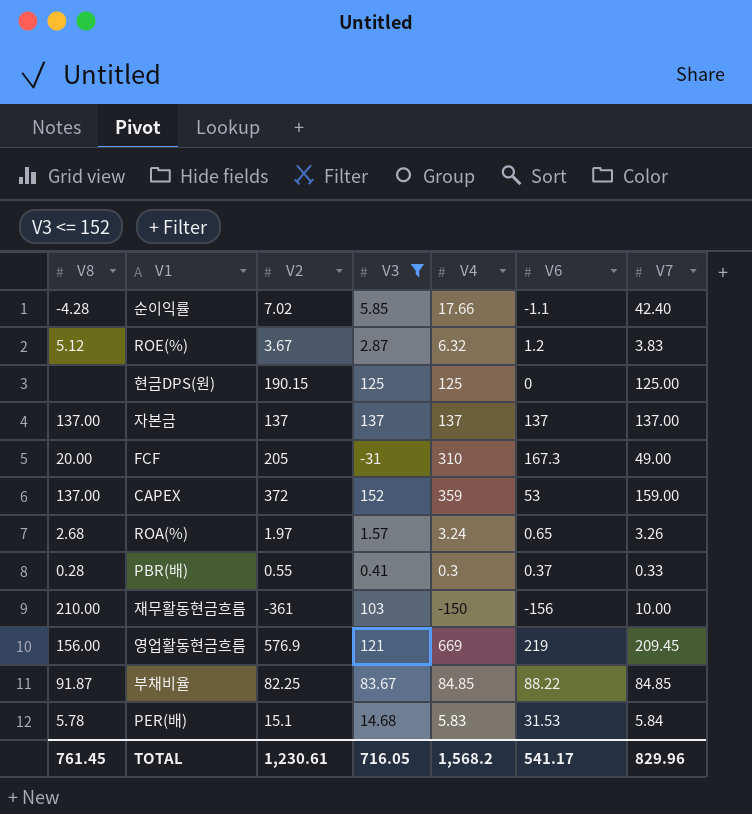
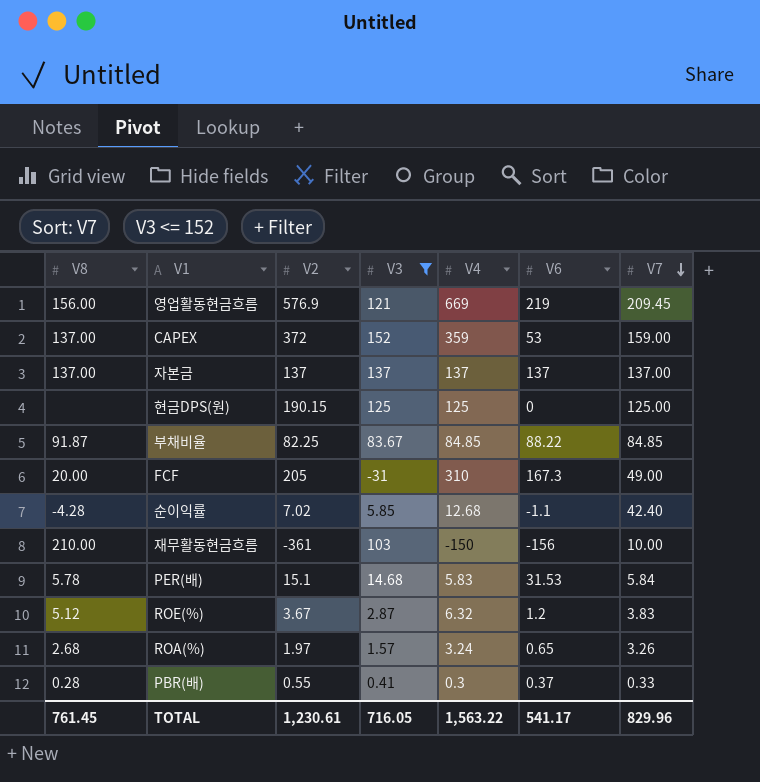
row order: none -> V7 descending
순이익률 | V4: 17.66 -> 12.68
TOTAL | V4: 1,568.2 -> 1,563.22

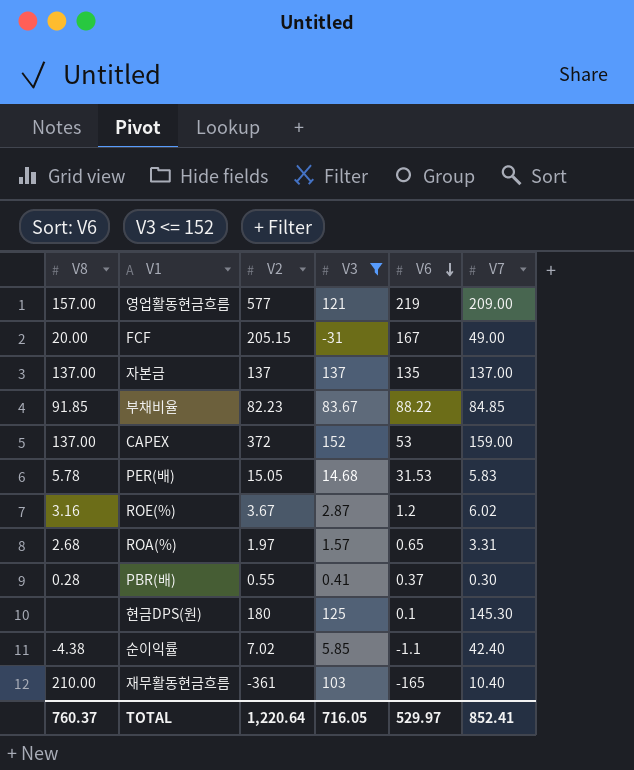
row order: V7 descending -> V6 descending
column V4 | position: 5 -> none
영업활동현금흐름 | V8: 156.00 -> 157.00
영업활동현금흐름 | V2: 576.9 -> 577
영업활동현금흐름 | V7: 209.45 -> 209.00
FCF | V2: 205 -> 205.15
FCF | V6: 167.3 -> 167
자본금 | V6: 137 -> 135
부채비율 | V8: 91.87 -> 91.85
부채비율 | V2: 82.25 -> 82.23
PER(배) | V2: 15.1 -> 15.05
PER(배) | V7: 5.84 -> 5.83
ROE(%) | V8: 5.12 -> 3.16
ROE(%) | V7: 3.83 -> 6.02
ROA(%) | V7: 3.26 -> 3.31
PBR(배) | V7: 0.33 -> 0.30
현금DPS(원) | V2: 190.15 -> 180
현금DPS(원) | V6: 0 -> 0.1
현금DPS(원) | V7: 125.00 -> 145.30
순이익률 | V8: -4.28 -> -4.38
재무활동현금흐름 | V6: -156 -> -165
재무활동현금흐름 | V7: 10.00 -> 10.40
TOTAL | V8: 761.45 -> 760.37
TOTAL | V2: 1,230.61 -> 1,220.64
TOTAL | V6: 541.17 -> 529.97
TOTAL | V7: 829.96 -> 852.41

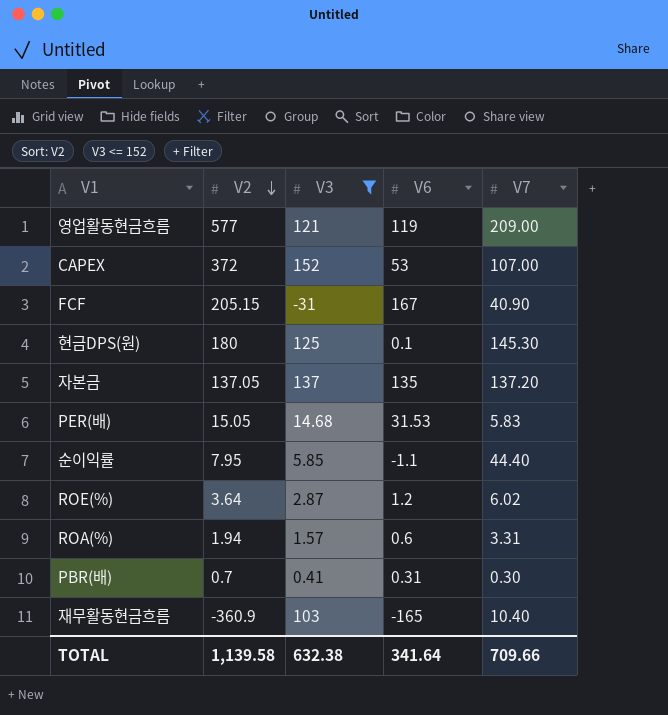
row order: V6 descending -> V2 descending
column V8 | position: 1 -> none
row 부채비율: 91.85 | 82.23 | 83.67 | 88.22 | 84.85 -> none
영업활동현금흐름 | V6: 219 -> 119
CAPEX | V7: 159.00 -> 107.00
FCF | V7: 49.00 -> 40.90
자본금 | V2: 137 -> 137.05
자본금 | V7: 137.00 -> 137.20
순이익률 | V2: 7.02 -> 7.95
순이익률 | V7: 42.40 -> 44.40
ROE(%) | V2: 3.67 -> 3.64
ROA(%) | V2: 1.97 -> 1.94
ROA(%) | V6: 0.65 -> 0.6
PBR(배) | V2: 0.55 -> 0.7
PBR(배) | V6: 0.37 -> 0.31
재무활동현금흐름 | V2: -361 -> -360.9
TOTAL | V2: 1,220.64 -> 1,139.58
TOTAL | V3: 716.05 -> 632.38
TOTAL | V6: 529.97 -> 341.64
TOTAL | V7: 852.41 -> 709.66

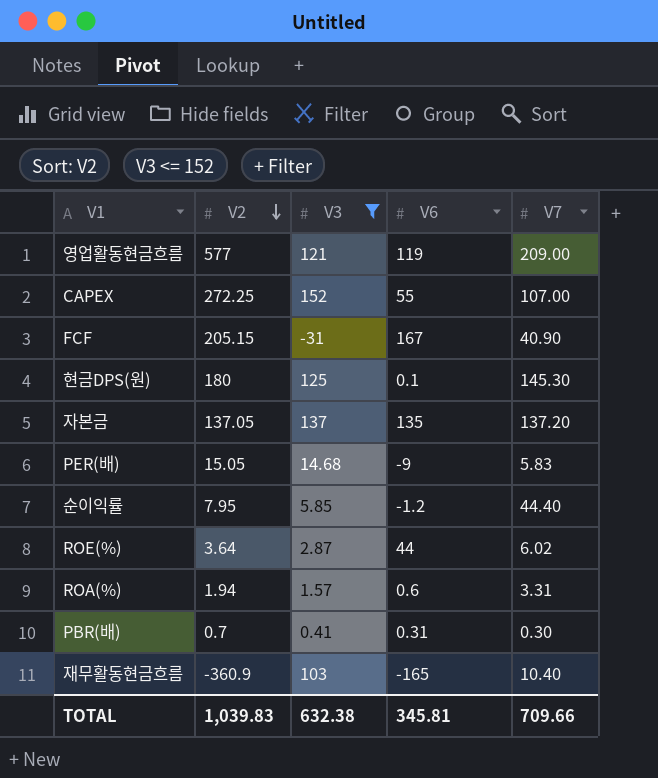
CAPEX | V2: 372 -> 272.25
CAPEX | V6: 53 -> 55
PER(배) | V6: 31.53 -> -9
순이익률 | V6: -1.1 -> -1.2
ROE(%) | V6: 1.2 -> 44
TOTAL | V2: 1,139.58 -> 1,039.83
TOTAL | V6: 341.64 -> 345.81

